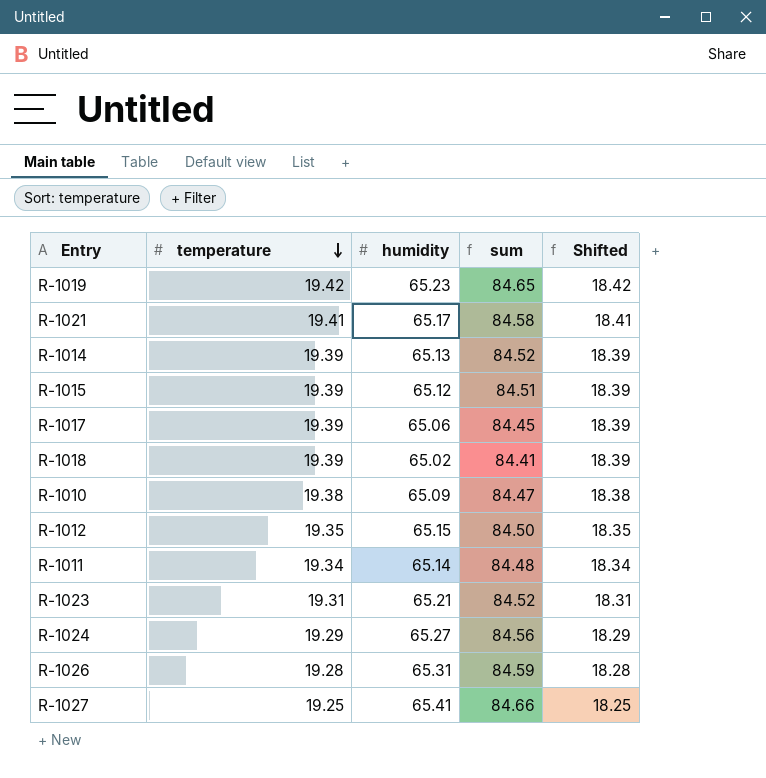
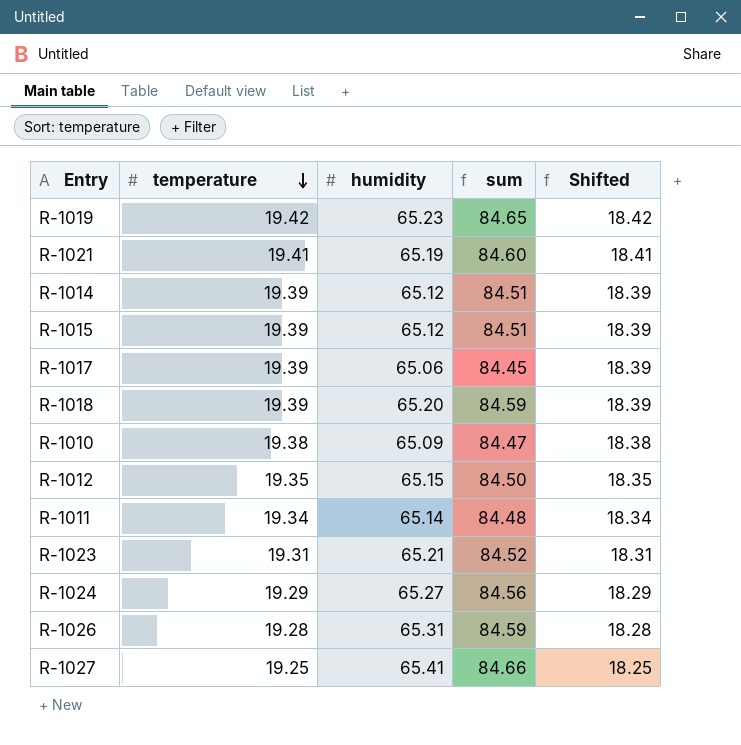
R-1021 | humidity: 65.17 -> 65.19
R-1021 | sum: 84.58 -> 84.60
R-1014 | humidity: 65.13 -> 65.12
R-1014 | sum: 84.52 -> 84.51
R-1018 | humidity: 65.02 -> 65.20
R-1018 | sum: 84.41 -> 84.59

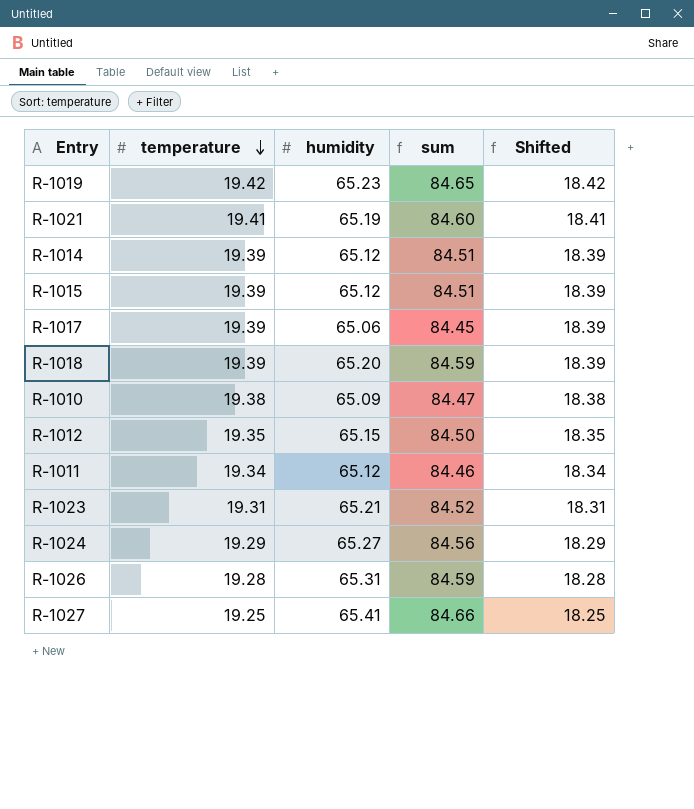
R-1011 | humidity: 65.14 -> 65.12
R-1011 | sum: 84.48 -> 84.46

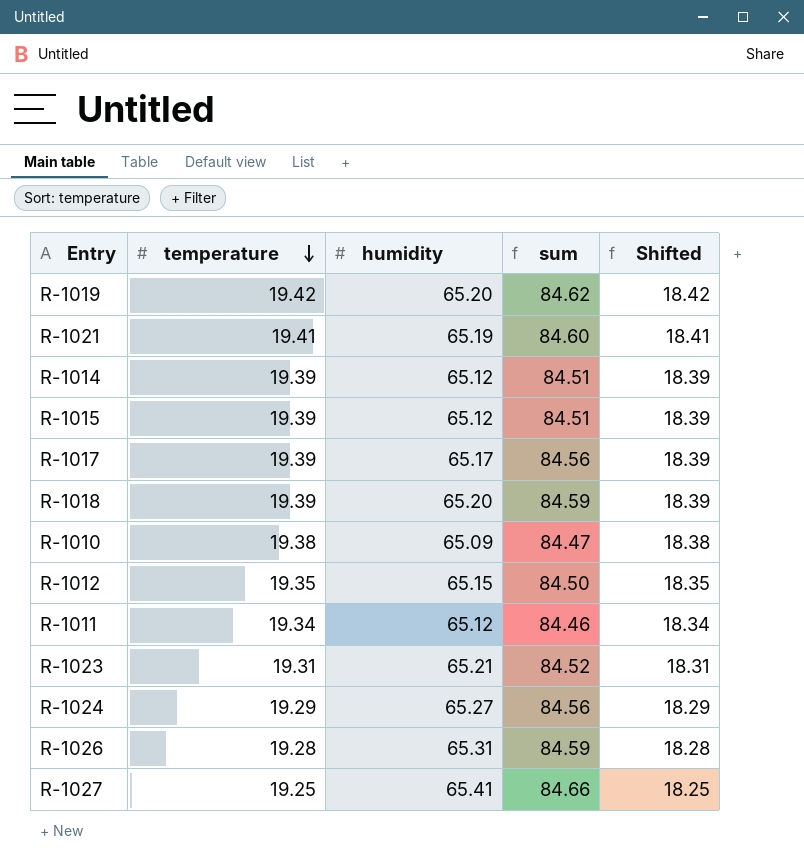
R-1019 | humidity: 65.23 -> 65.20
R-1019 | sum: 84.65 -> 84.62
R-1017 | humidity: 65.06 -> 65.17
R-1017 | sum: 84.45 -> 84.56

